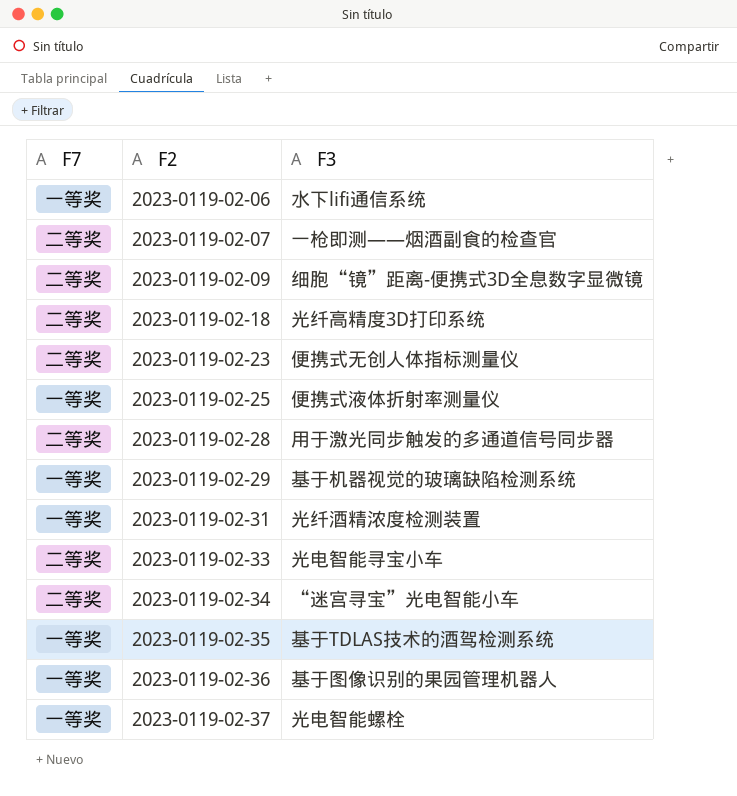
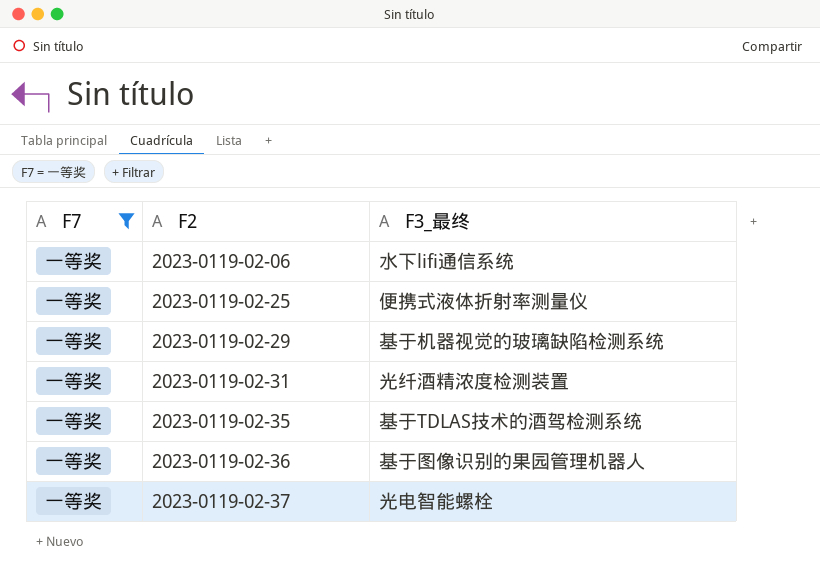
filter: none -> F7 = 一等奖
column name: F3 -> F3_最终

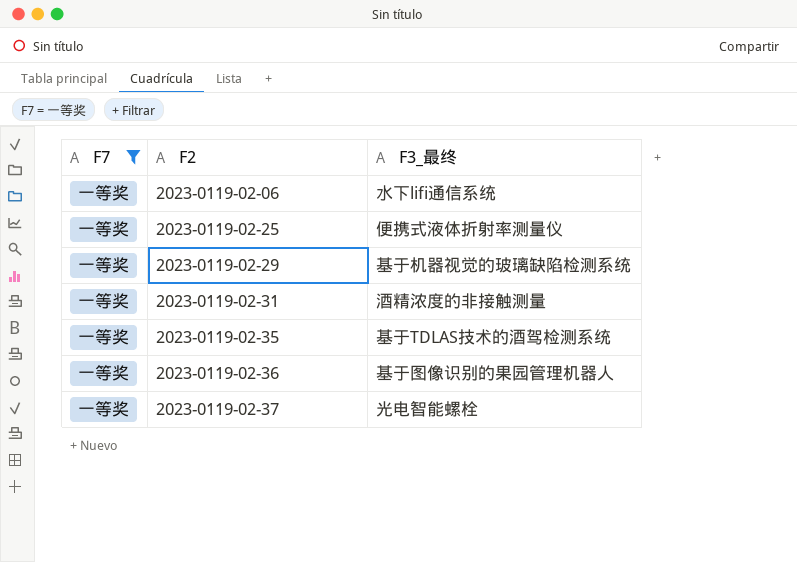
2023-0119-02-31 | F3_最终: 光纤酒精浓度检测装置 -> 酒精浓度的非接触测量

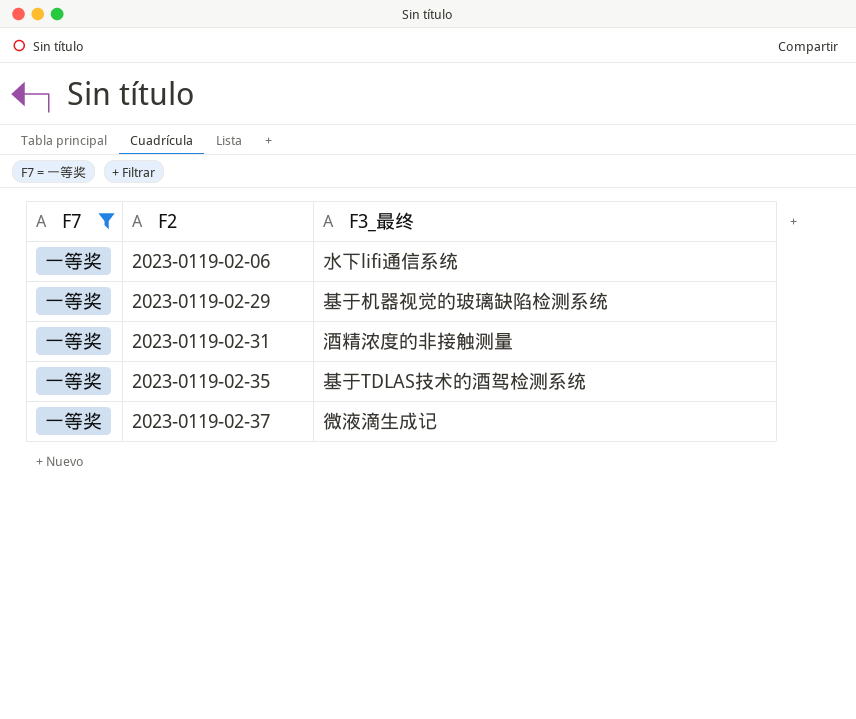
row 2023-0119-02-25: 一等奖 | 便携式液体折射率测量仪 -> none
row 2023-0119-02-36: 一等奖 | 基于图像识别的果园管理机器人 -> none
2023-0119-02-37 | F3_最终: 光电智能螺栓 -> 微液滴生成记

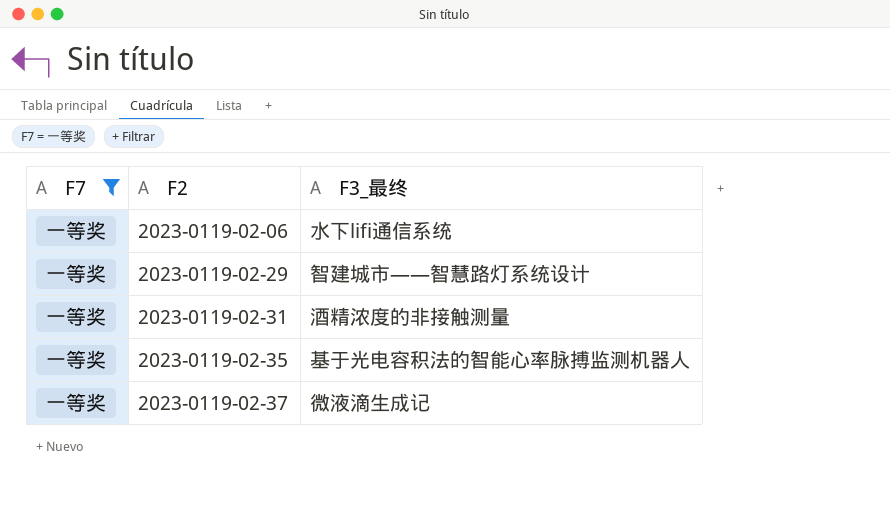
2023-0119-02-29 | F3_最终: 基于机器视觉的玻璃缺陷检测系统 -> 智建城市——智慧路灯系统设计
2023-0119-02-35 | F3_最终: 基于TDLAS技术的酒驾检测系统 -> 基于光电容积法的智能心率脉搏监测机器人

